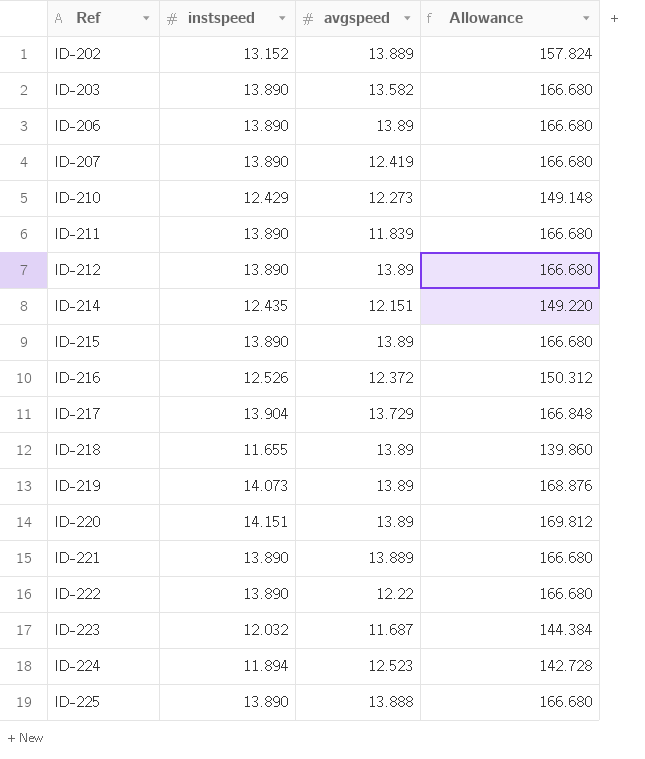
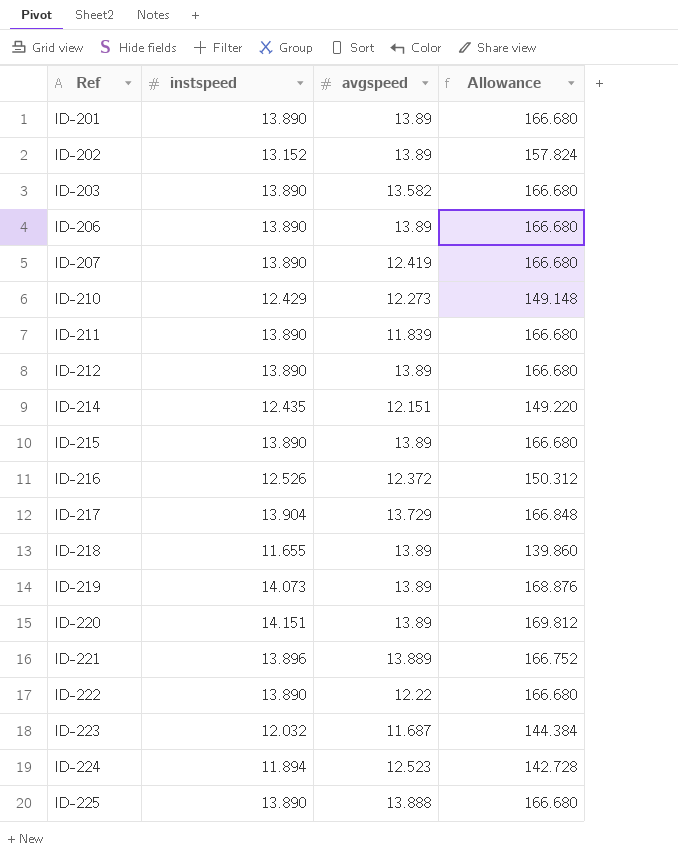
row ID-201: none -> 13.890 | 13.89 | 166.680
ID-202 | avgspeed: 13.889 -> 13.89
ID-221 | instspeed: 13.890 -> 13.896
ID-221 | Allowance: 166.680 -> 166.752

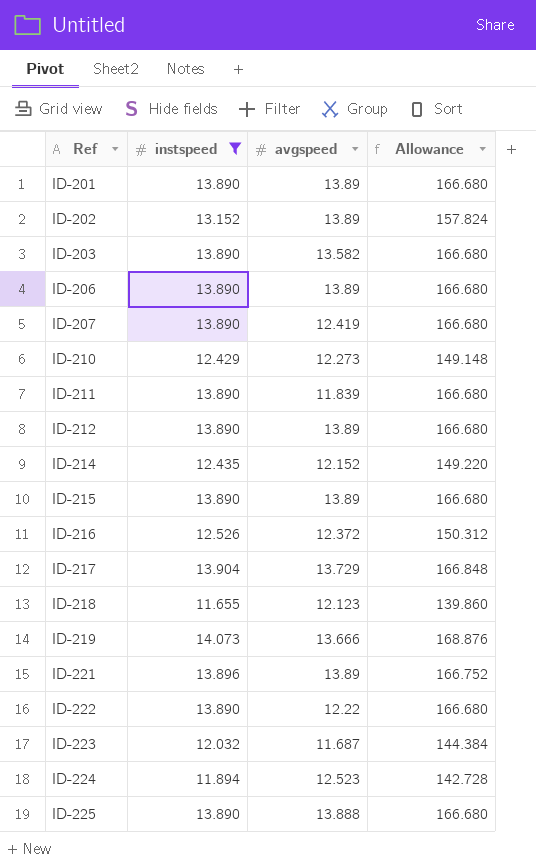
filter: none -> instspeed != 14.151
ID-214 | avgspeed: 12.151 -> 12.152
ID-218 | avgspeed: 13.89 -> 12.123
ID-219 | avgspeed: 13.89 -> 13.666
ID-221 | avgspeed: 13.889 -> 13.89

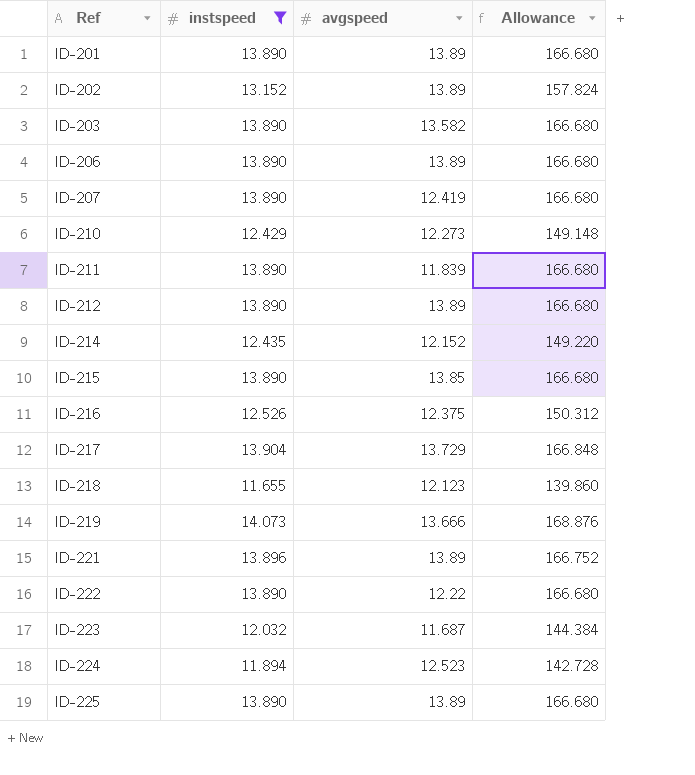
ID-215 | avgspeed: 13.89 -> 13.85
ID-216 | avgspeed: 12.372 -> 12.375
ID-225 | avgspeed: 13.888 -> 13.89

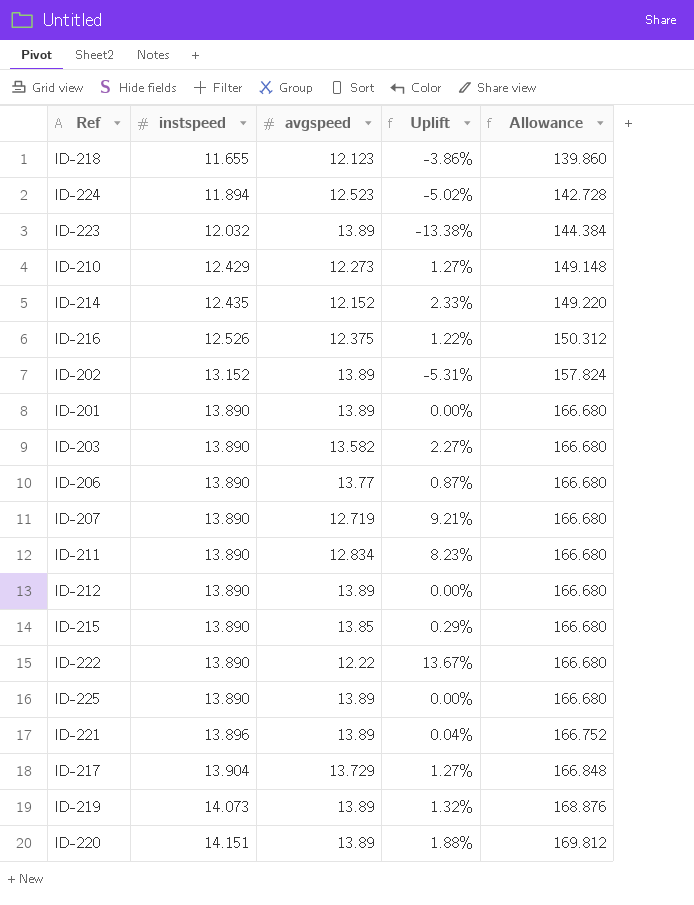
filter: instspeed != 14.151 -> none
row order: Ref ascending -> instspeed ascending
column Uplift | formula: none -> ([instspeed] - [avgspeed]) / [avgspeed]
ID-223 | avgspeed: 11.687 -> 13.89
ID-206 | avgspeed: 13.89 -> 13.77
ID-207 | avgspeed: 12.419 -> 12.719
ID-211 | avgspeed: 11.839 -> 12.834
ID-219 | avgspeed: 13.666 -> 13.89

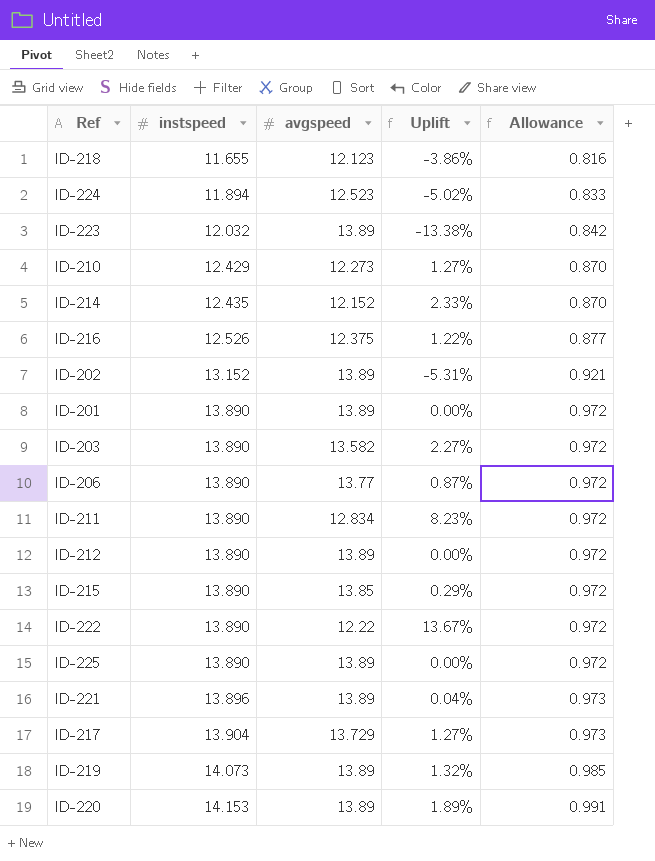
column Allowance | formula: [instspeed] * 12 -> [instspeed] * 0.07
row ID-207: 13.890 | 12.719 | 9.21% | 166.680 -> none
ID-220 | instspeed: 14.151 -> 14.153
ID-220 | Uplift: 1.88% -> 1.89%

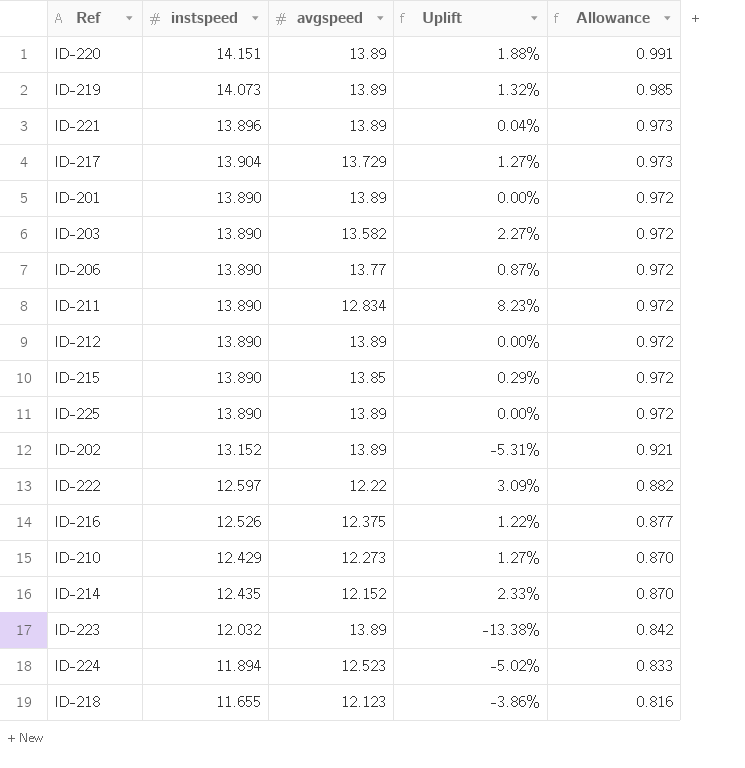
row order: instspeed ascending -> Allowance descending
ID-220 | instspeed: 14.153 -> 14.151
ID-220 | Uplift: 1.89% -> 1.88%
ID-222 | instspeed: 13.890 -> 12.597
ID-222 | Uplift: 13.67% -> 3.09%
ID-222 | Allowance: 0.972 -> 0.882

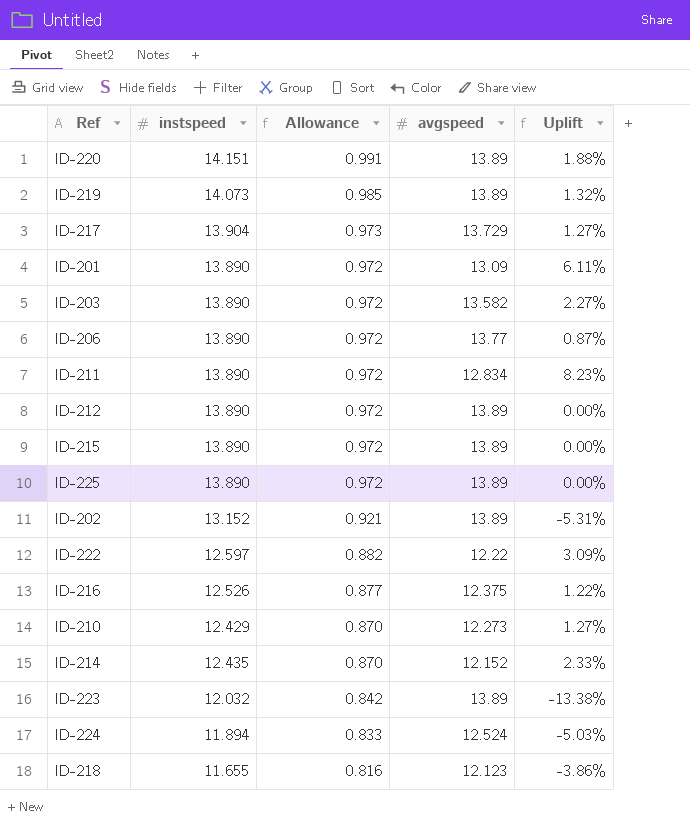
column Allowance | position: 5 -> 3
row ID-221: 13.896 | 13.89 | 0.04% | 0.973 -> none
ID-201 | avgspeed: 13.89 -> 13.09
ID-201 | Uplift: 0.00% -> 6.11%
ID-215 | avgspeed: 13.85 -> 13.89
ID-215 | Uplift: 0.29% -> 0.00%
ID-224 | avgspeed: 12.523 -> 12.524
ID-224 | Uplift: -5.02% -> -5.03%

